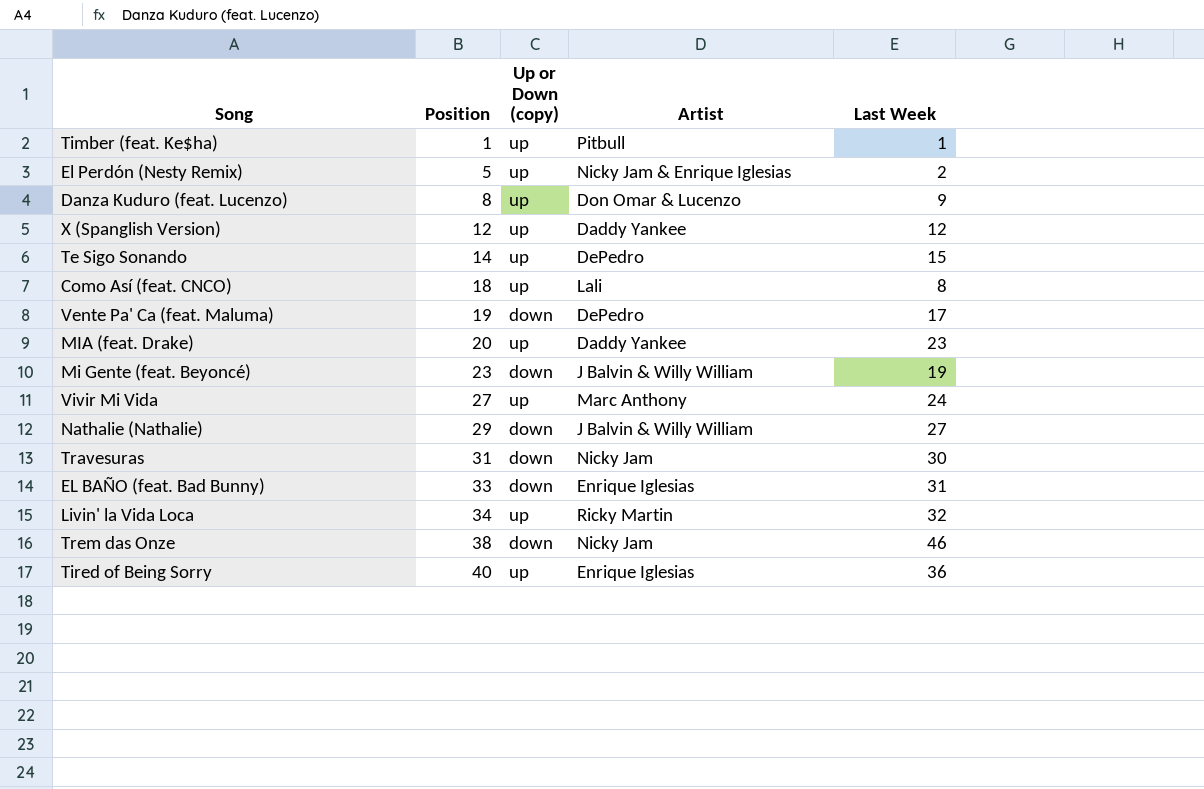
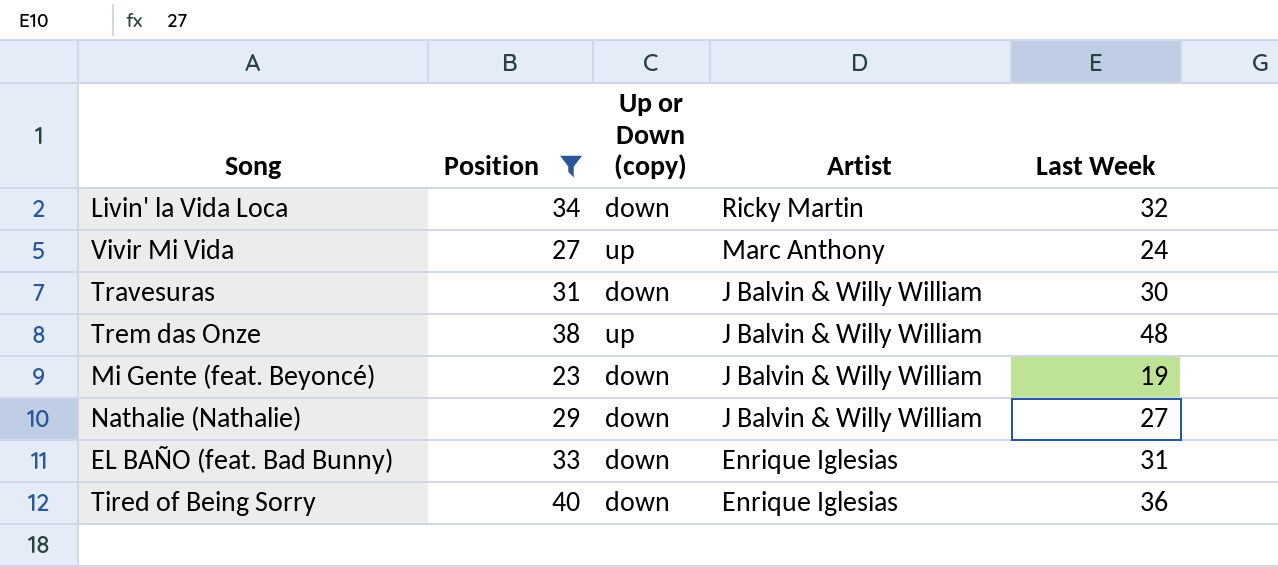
filter: none -> Position >= 23
row order: Position ascending -> Artist descending
Livin' la Vida Loca | Up or Down (copy): up -> down
Travesuras | Artist: Nicky Jam -> J Balvin & Willy William
Trem das Onze | Up or Down (copy): down -> up
Trem das Onze | Artist: Nicky Jam -> J Balvin & Willy William
Trem das Onze | Last Week: 46 -> 48
Tired of Being Sorry | Up or Down (copy): up -> down

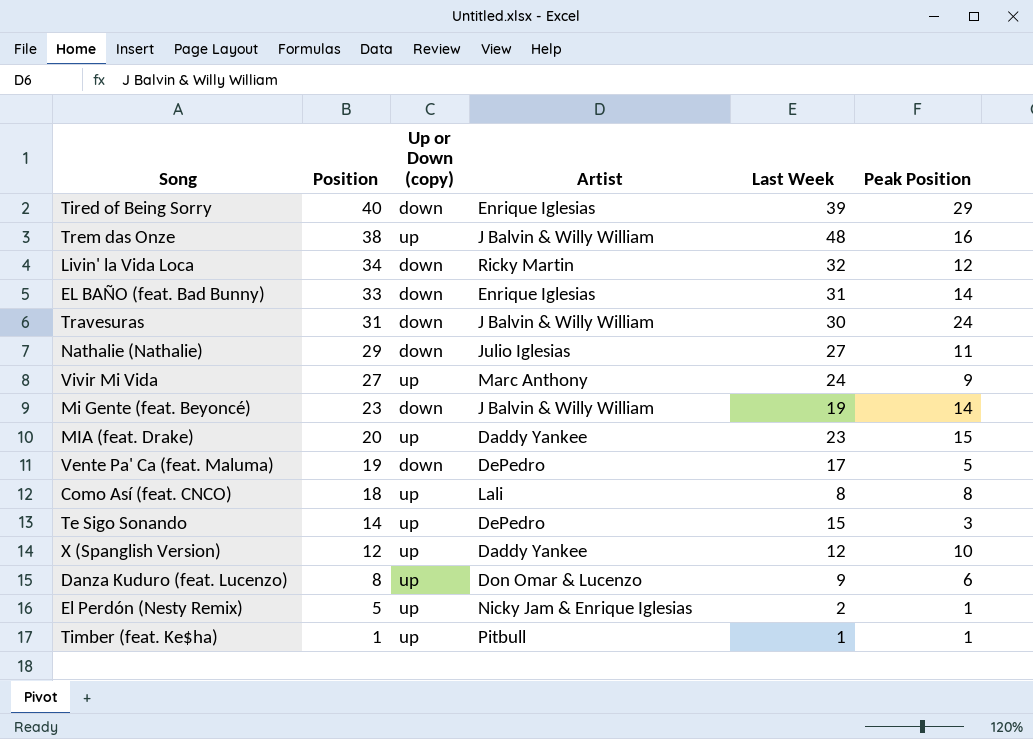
filter: Position >= 23 -> none
row order: Artist descending -> Position descending
column Peak Position | position: none -> 6
Tired of Being Sorry | Last Week: 36 -> 39
Nathalie (Nathalie) | Artist: J Balvin & Willy William -> Julio Iglesias

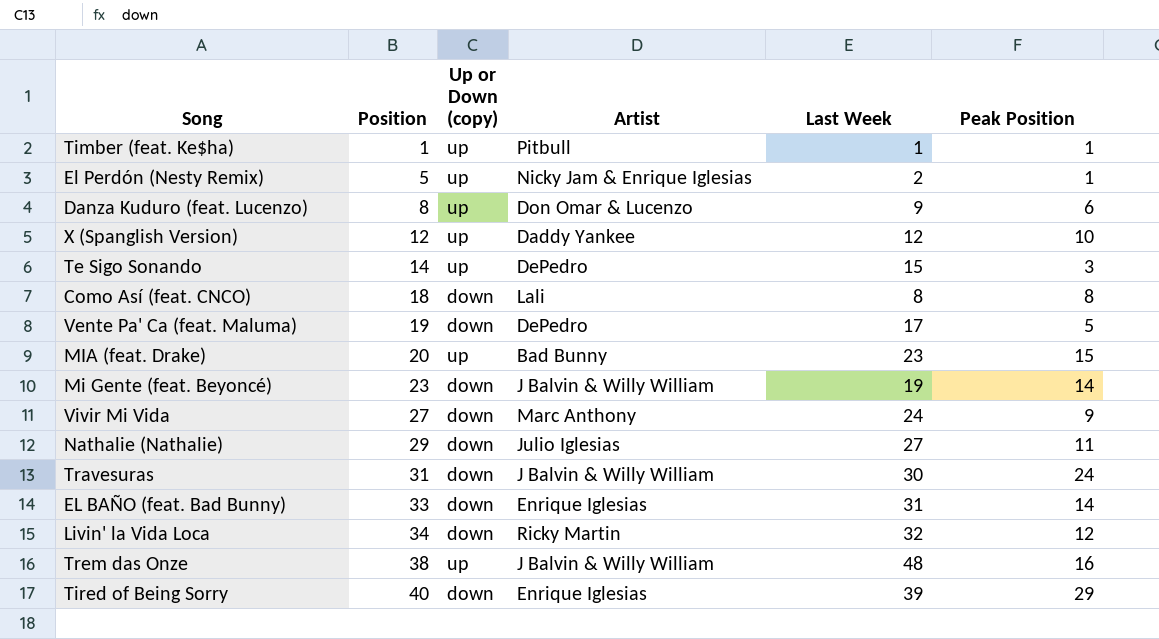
row order: Position descending -> Position ascending
Como Así (feat. CNCO) | Up or Down (copy): up -> down
MIA (feat. Drake) | Artist: Daddy Yankee -> Bad Bunny
Vivir Mi Vida | Up or Down (copy): up -> down

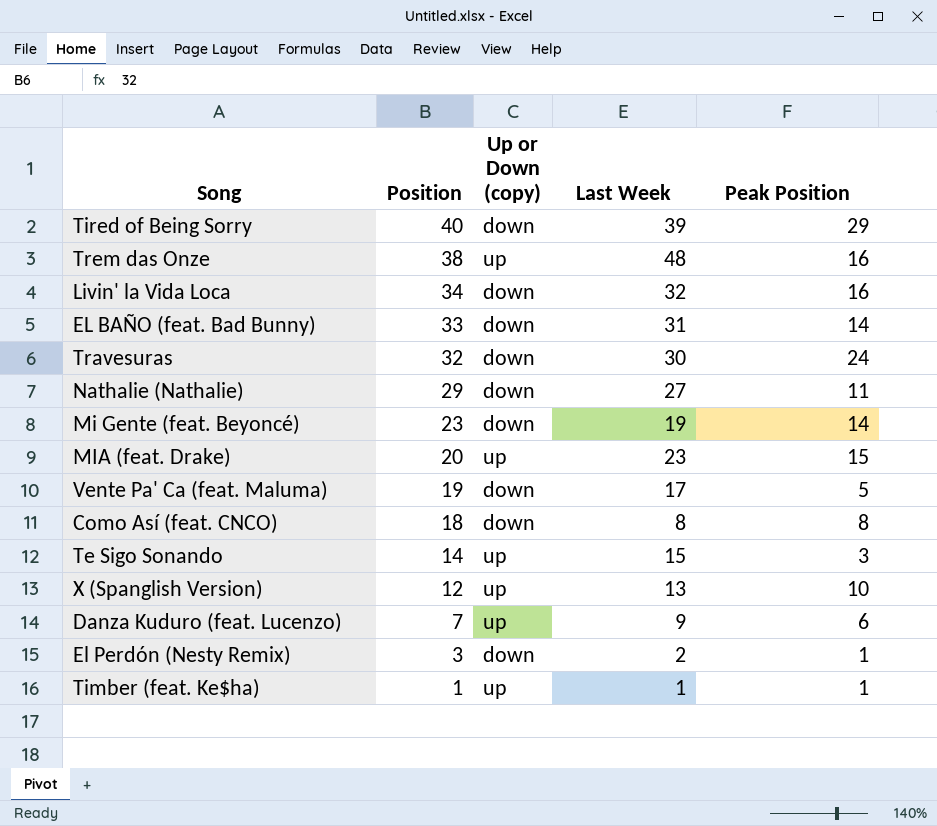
row order: Position ascending -> Position descending
column Artist | position: 4 -> none
row Vivir Mi Vida: 27 | down | Marc Anthony | 24 | 9 -> none
Livin' la Vida Loca | Peak Position: 12 -> 16
Travesuras | Position: 31 -> 32
X (Spanglish Version) | Last Week: 12 -> 13
Danza Kuduro (feat. Lucenzo) | Position: 8 -> 7
El Perdón (Nesty Remix) | Position: 5 -> 3
El Perdón (Nesty Remix) | Up or Down (copy): up -> down

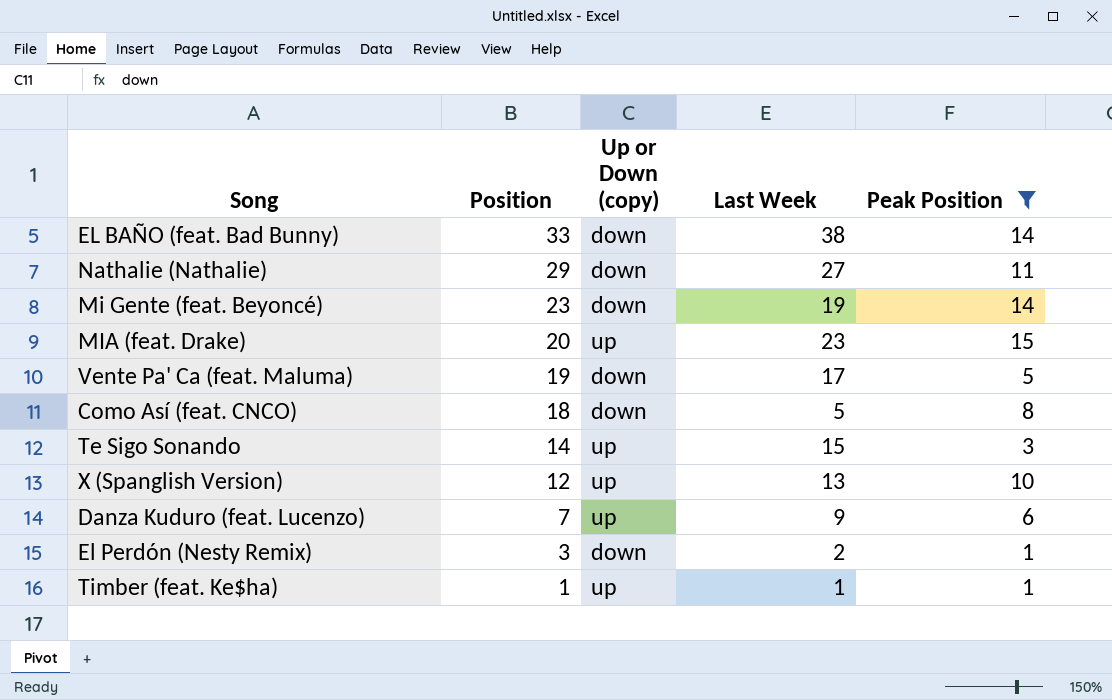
filter: none -> Peak Position <= 15
EL BAÑO (feat. Bad Bunny) | Last Week: 31 -> 38
Como Así (feat. CNCO) | Last Week: 8 -> 5

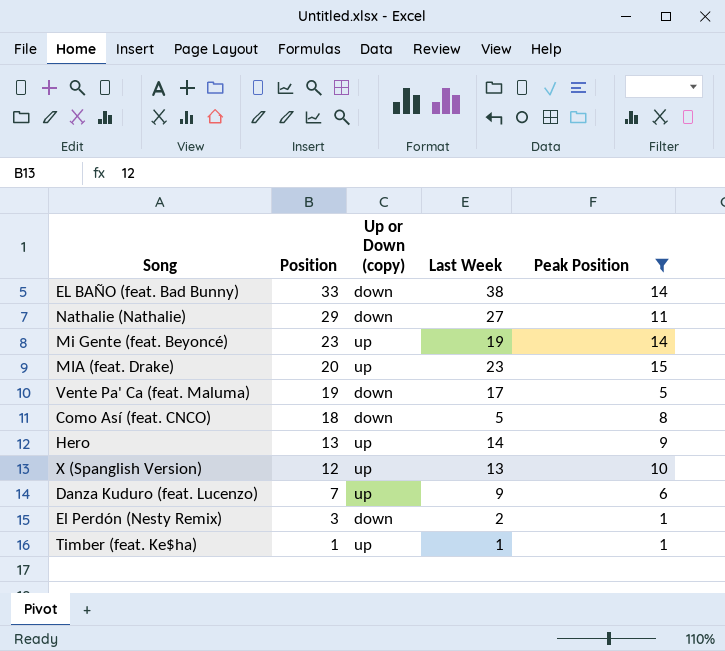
row Te Sigo Sonando: 14 | up | 15 | 3 -> none
Mi Gente (feat. Beyoncé) | Up or Down (copy): down -> up
row Hero: none -> 13 | up | 14 | 9

